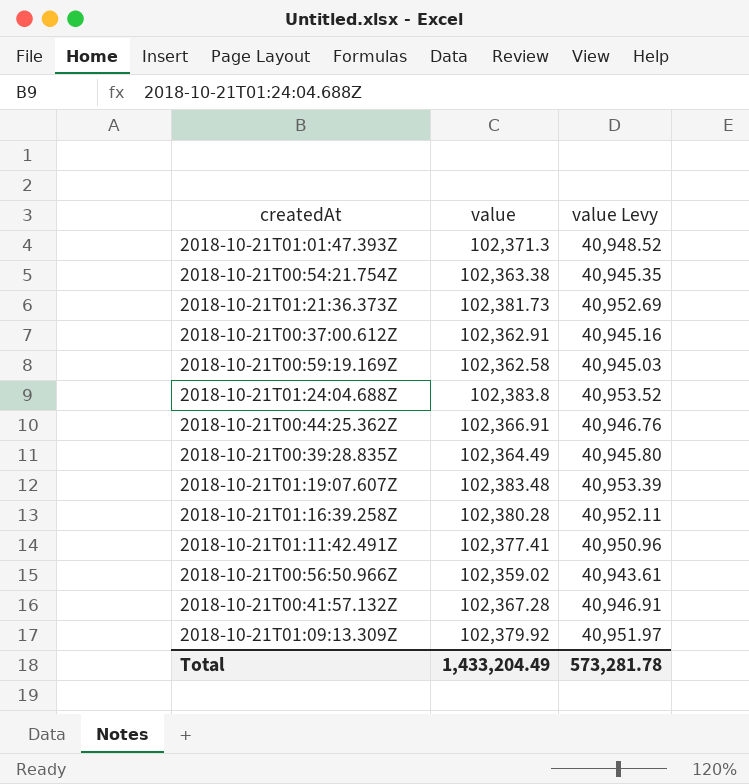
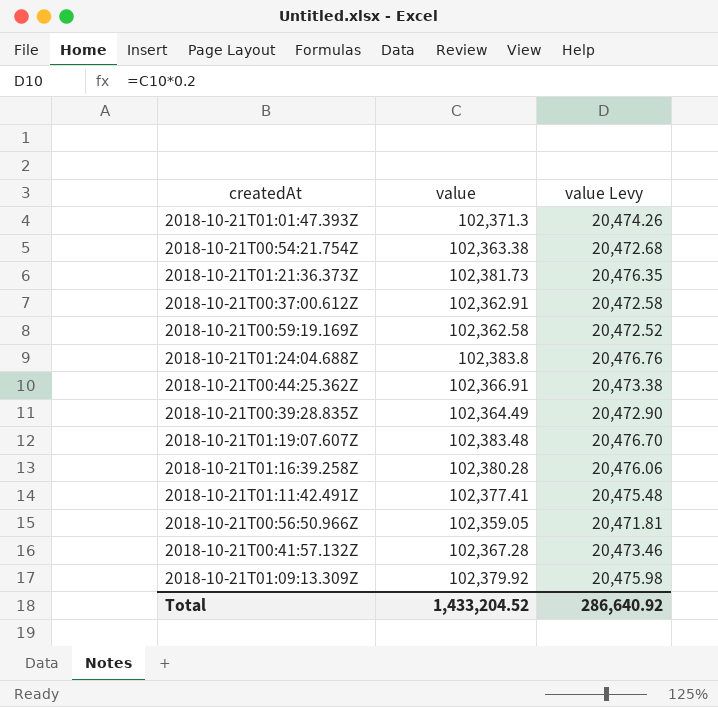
column value Levy | formula: [value] * 0.4 -> [value] * 0.2
2018-10-21T00:56:50.966Z | value: 102,359.02 -> 102,359.05
Total | value: 1,433,204.49 -> 1,433,204.52
Total | value Levy: 573,281.78 -> 286,640.92

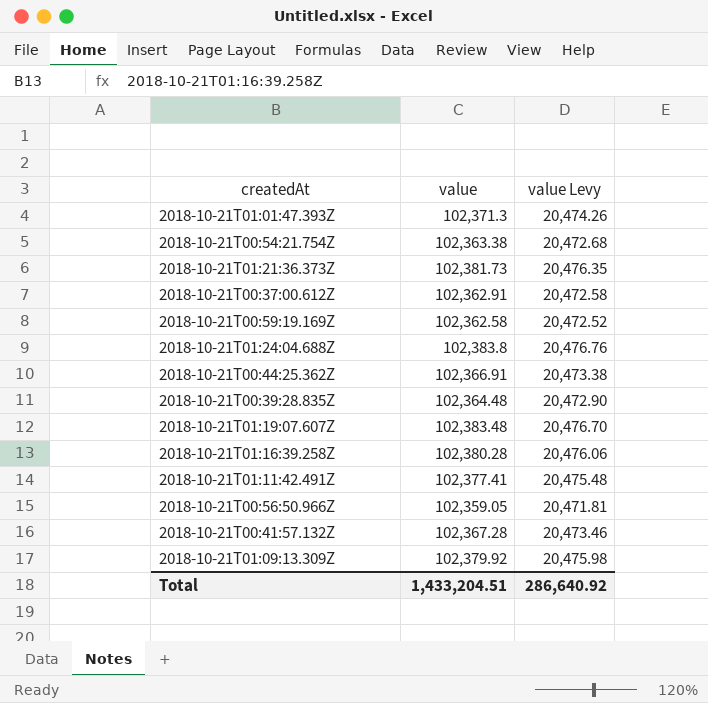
2018-10-21T00:39:28.835Z | value: 102,364.49 -> 102,364.48
Total | value: 1,433,204.52 -> 1,433,204.51

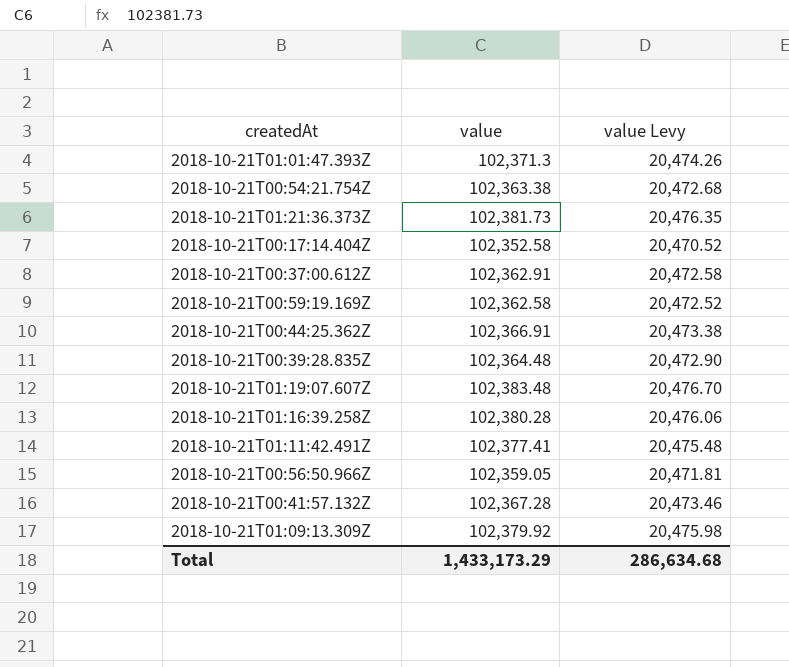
row 2018-10-21T01:24:04.688Z: 102,383.8 | 20,476.76 -> none
row 2018-10-21T00:17:14.404Z: none -> 102,352.58 | 20,470.52
Total | value: 1,433,204.51 -> 1,433,173.29
Total | value Levy: 286,640.92 -> 286,634.68

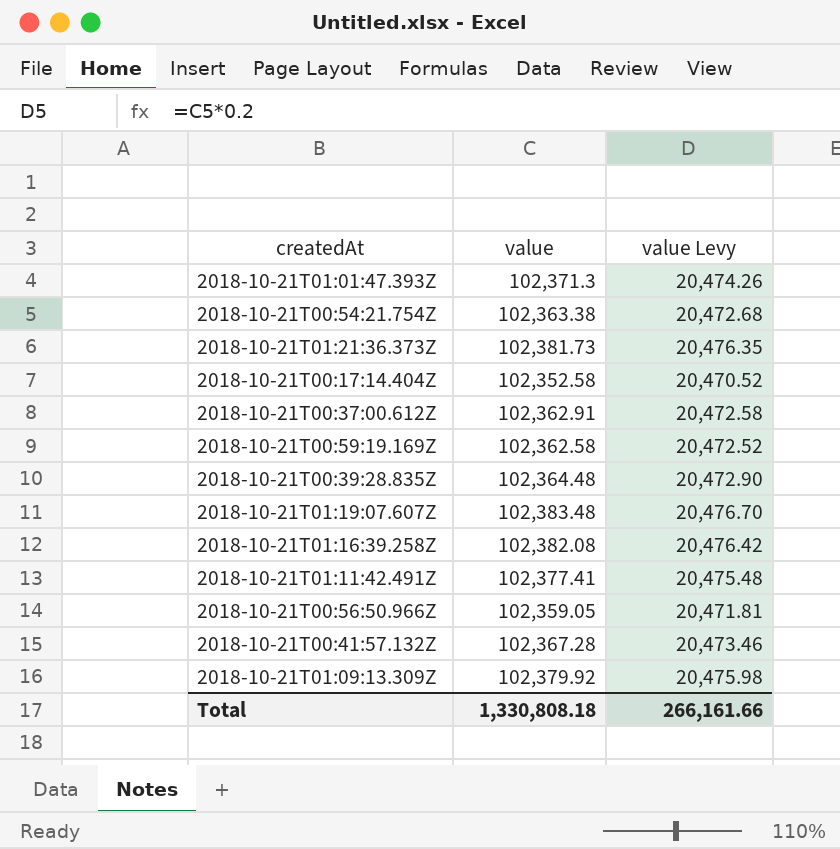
row 2018-10-21T00:44:25.362Z: 102,366.91 | 20,473.38 -> none
2018-10-21T01:16:39.258Z | value: 102,380.28 -> 102,382.08
2018-10-21T01:16:39.258Z | value Levy: 20,476.06 -> 20,476.42
Total | value: 1,433,173.29 -> 1,330,808.18
Total | value Levy: 286,634.68 -> 266,161.66

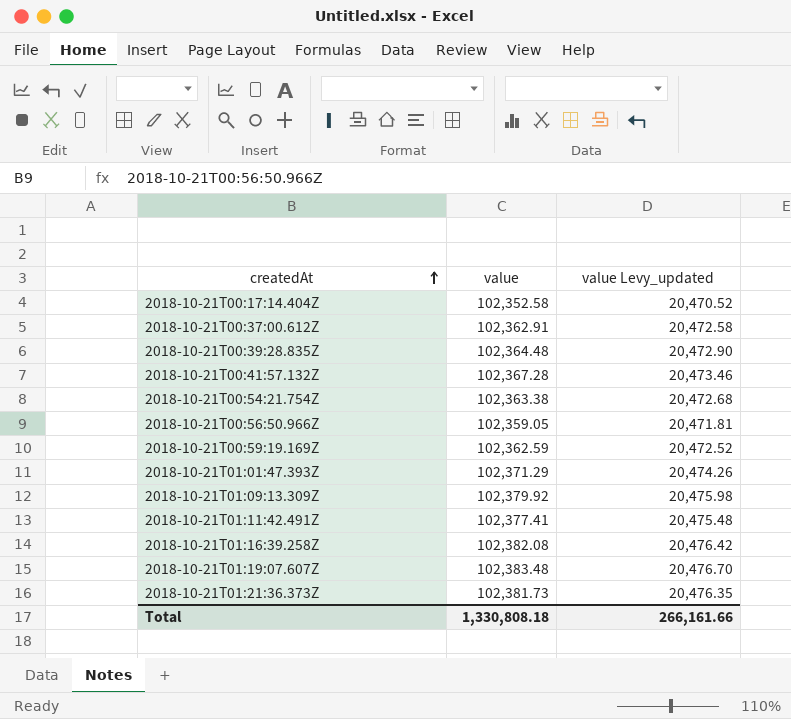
row order: none -> createdAt ascending
column name: value Levy -> value Levy_updated
2018-10-21T00:59:19.169Z | value: 102,362.58 -> 102,362.59
2018-10-21T01:01:47.393Z | value: 102,371.3 -> 102,371.29

